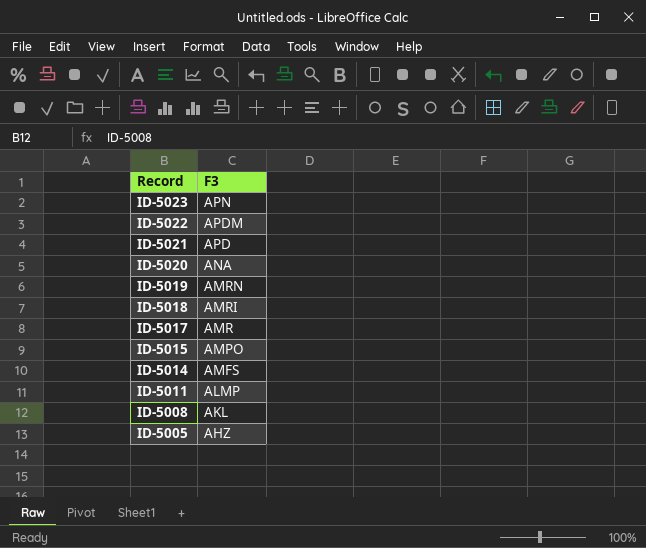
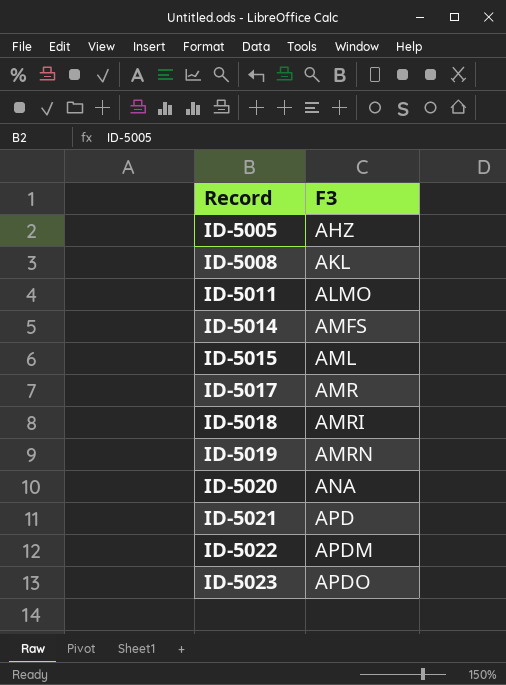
row order: Record descending -> Record ascending
ID-5011 | F3: ALMP -> ALMO
ID-5015 | F3: AMPO -> AML
ID-5023 | F3: APN -> APDO

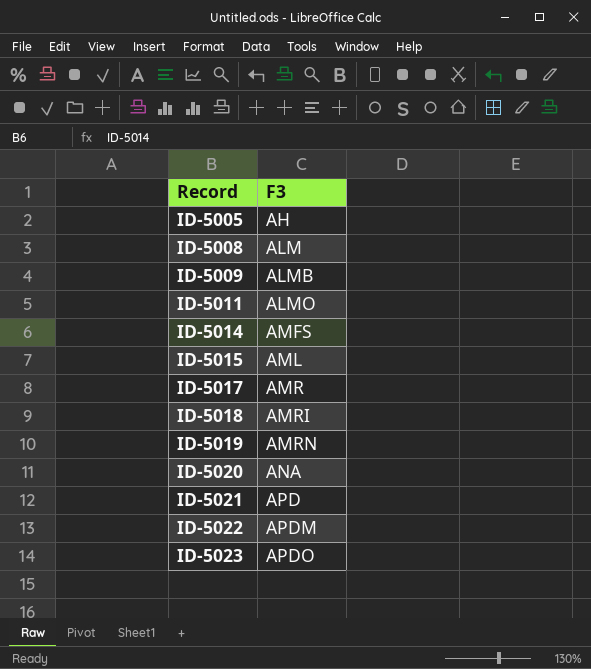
ID-5005 | F3: AHZ -> AH
ID-5008 | F3: AKL -> ALM
row ID-5009: none -> ALMB

